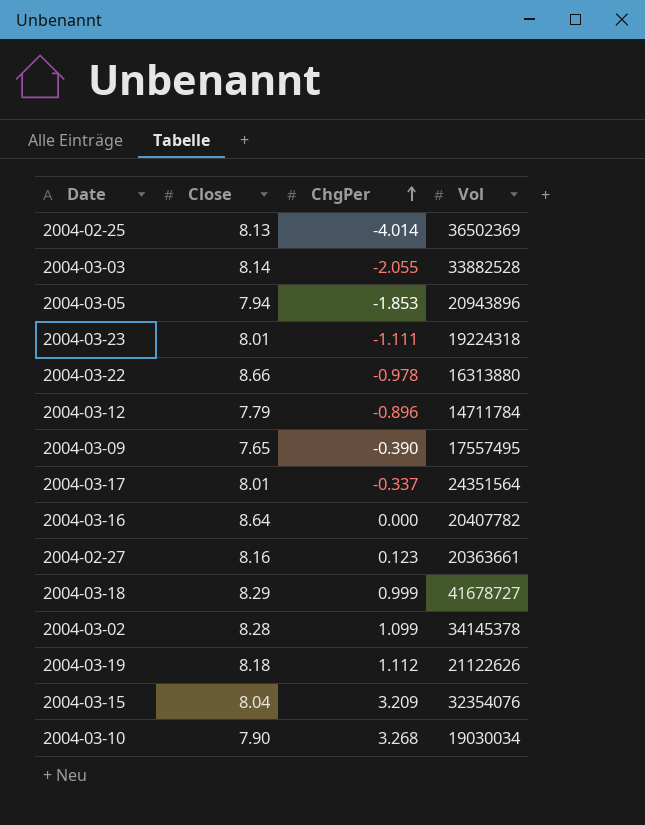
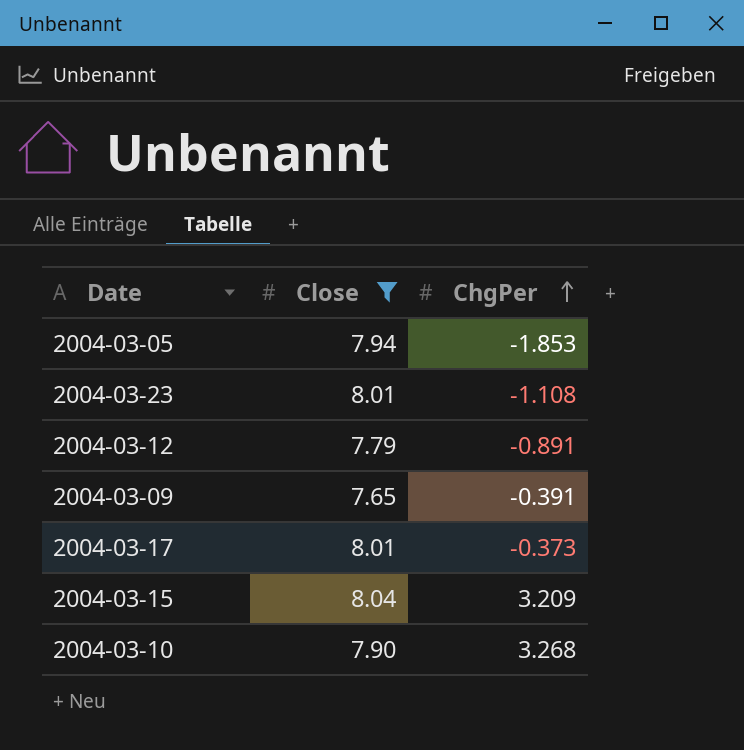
filter: none -> Close <= 8.04
column Vol | position: 4 -> none
2004-03-23 | ChgPer: -1.111 -> -1.108
2004-03-12 | ChgPer: -0.896 -> -0.891
2004-03-09 | ChgPer: -0.390 -> -0.391
2004-03-17 | ChgPer: -0.337 -> -0.373

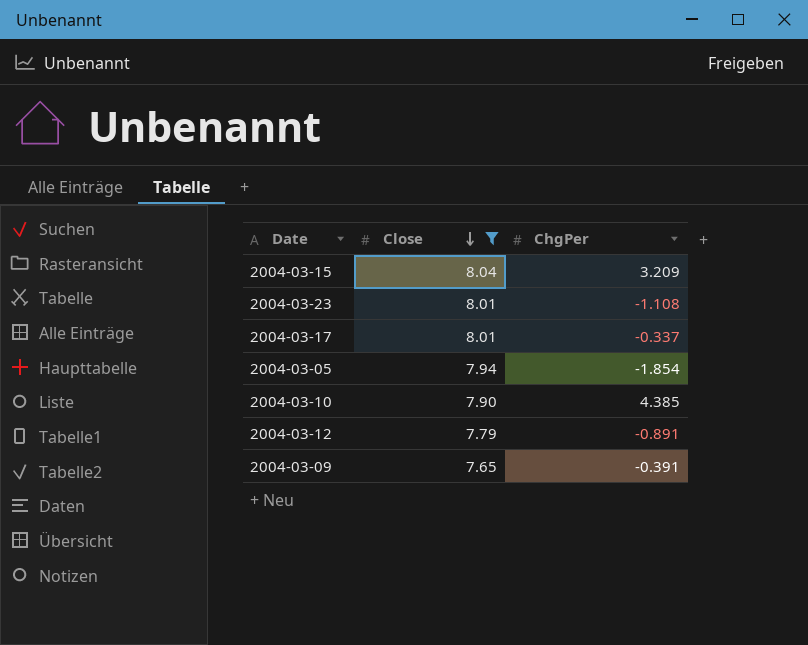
row order: ChgPer ascending -> Close descending
2004-03-17 | ChgPer: -0.373 -> -0.337
2004-03-05 | ChgPer: -1.853 -> -1.854
2004-03-10 | ChgPer: 3.268 -> 4.385

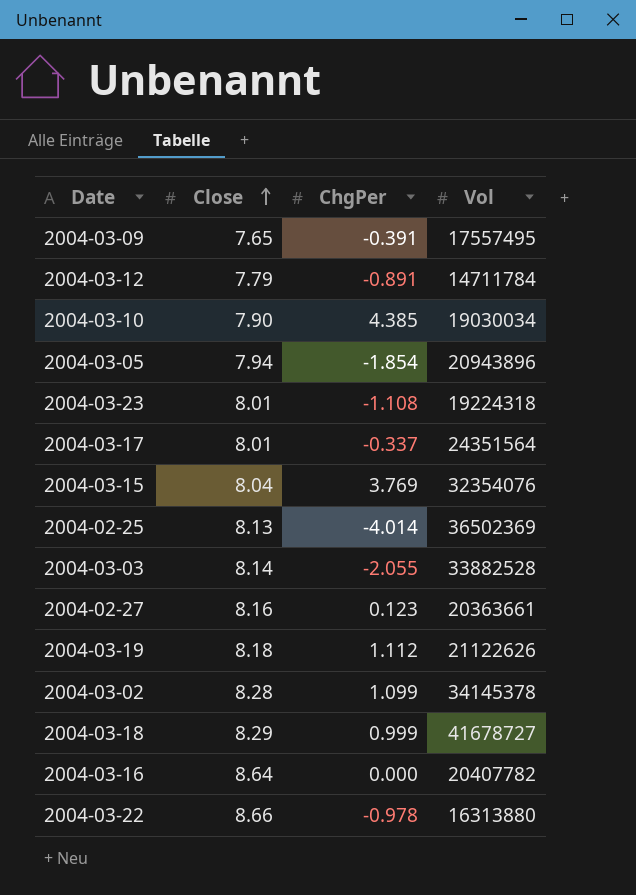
filter: Close <= 8.04 -> none
row order: Close descending -> Close ascending
column Vol | position: none -> 4
2004-03-15 | ChgPer: 3.209 -> 3.769

